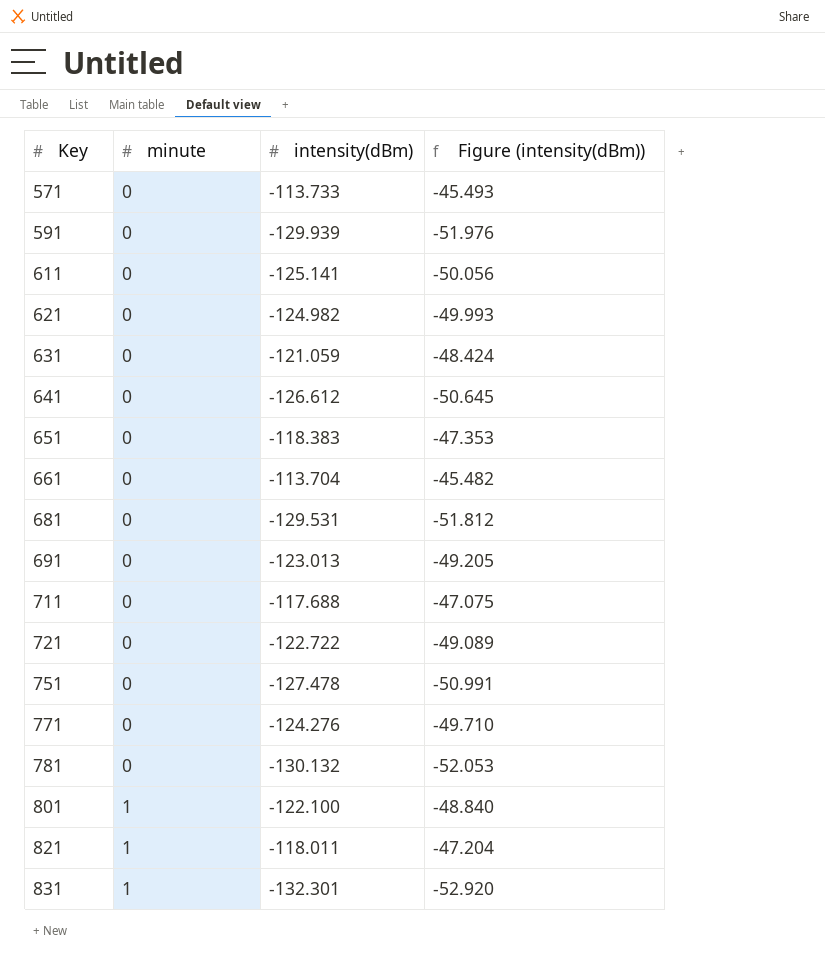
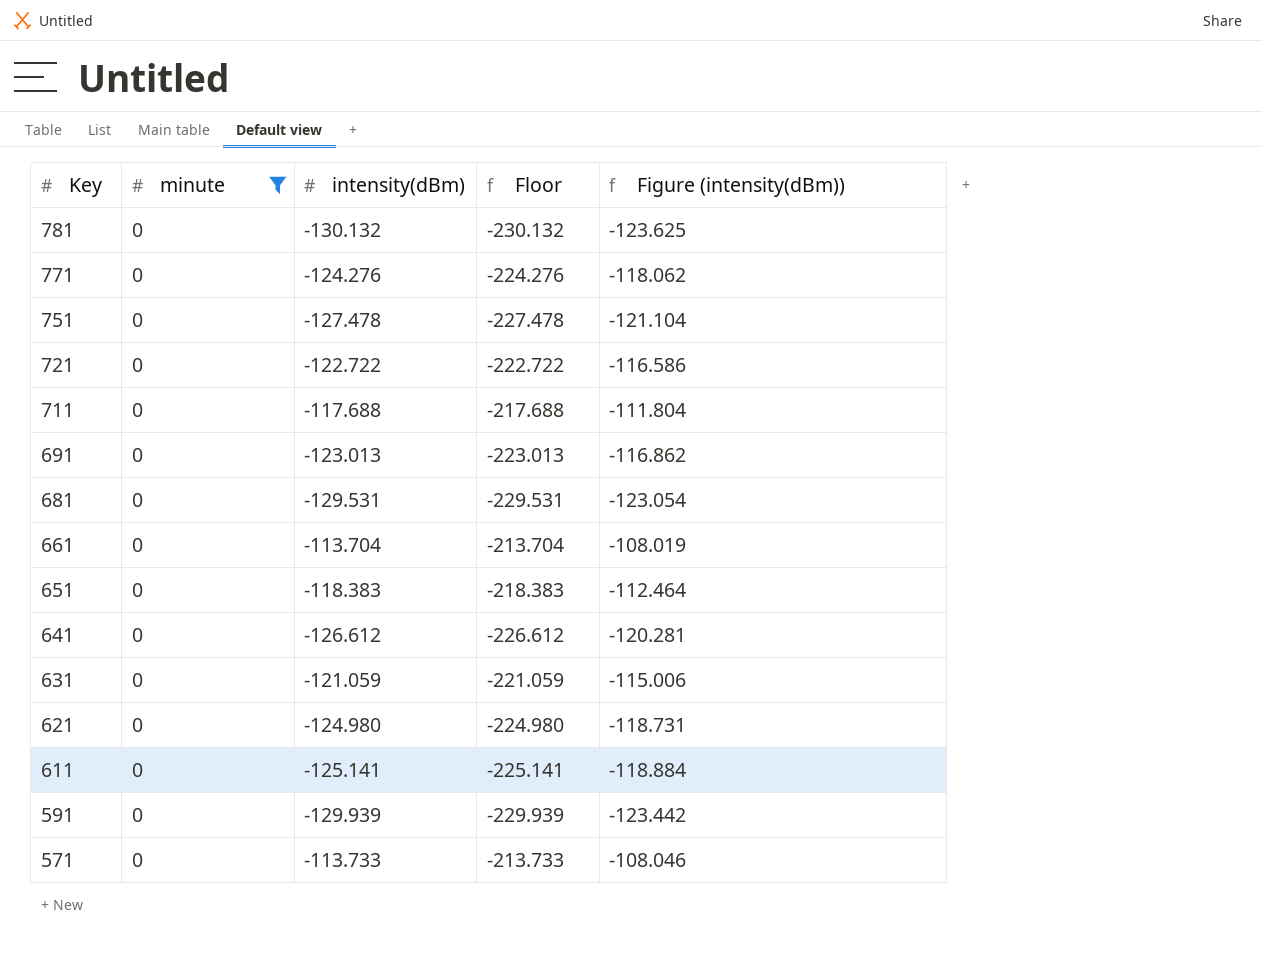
filter: none -> minute = 0
row order: Key ascending -> Key descending
column Floor | formula: none -> [intensity(dBm)] - 100
column Figure (intensity(dBm)) | formula: [intensity(dBm)] * 0.4 -> [intensity(dBm)] * 0.95
621 | intensity(dBm): -124.982 -> -124.980

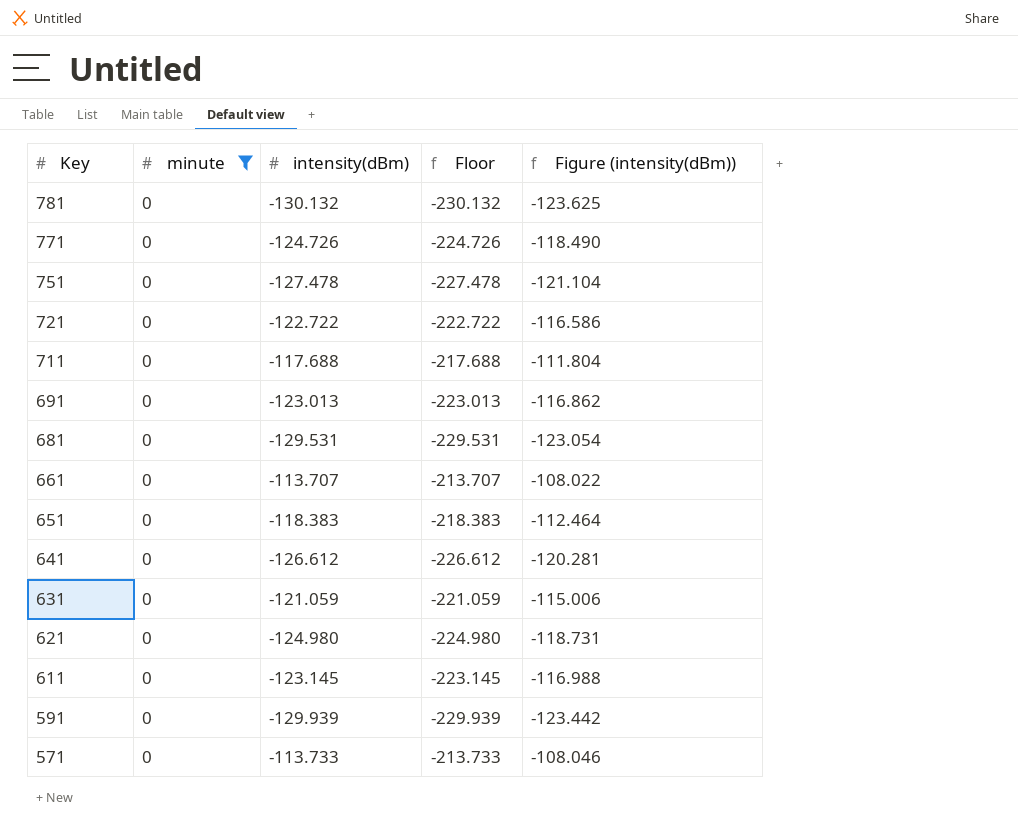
771 | intensity(dBm): -124.276 -> -124.726
771 | Floor: -224.276 -> -224.726
771 | Figure (intensity(dBm)): -118.062 -> -118.490
661 | intensity(dBm): -113.704 -> -113.707
661 | Floor: -213.704 -> -213.707
661 | Figure (intensity(dBm)): -108.019 -> -108.022
611 | intensity(dBm): -125.141 -> -123.145
611 | Floor: -225.141 -> -223.145
611 | Figure (intensity(dBm)): -118.884 -> -116.988

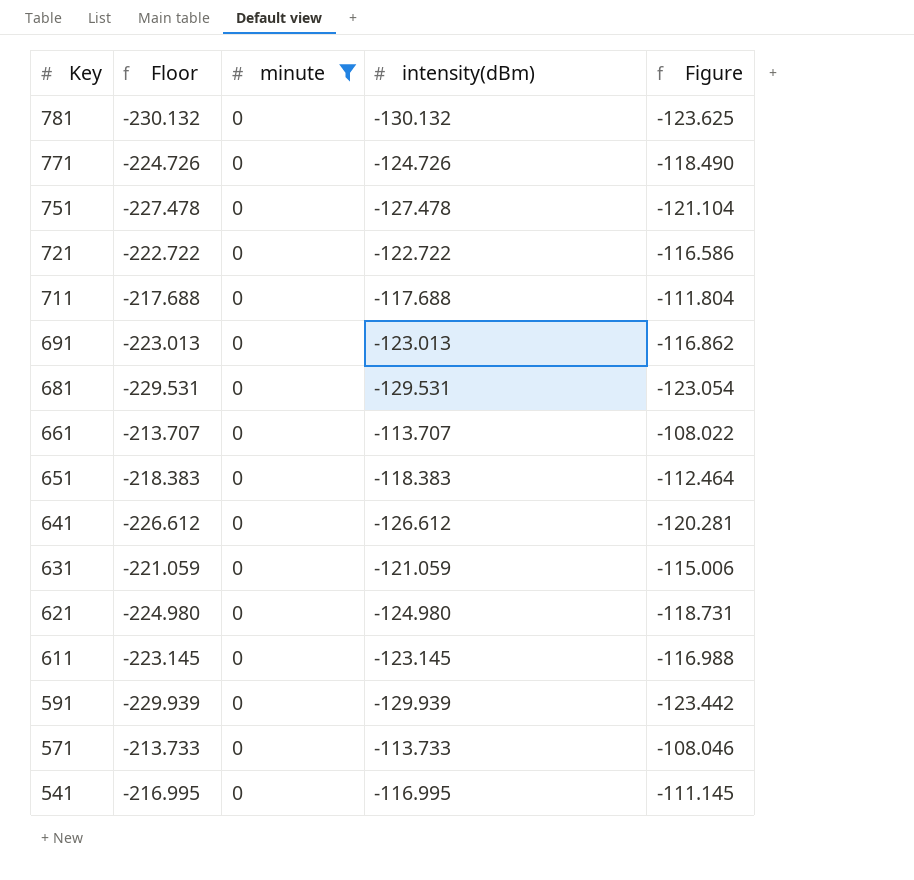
column Floor | position: 4 -> 2
column name: Figure (intensity(dBm)) -> Figure
row 541: none -> -216.995 | 0 | -116.995 | -111.145

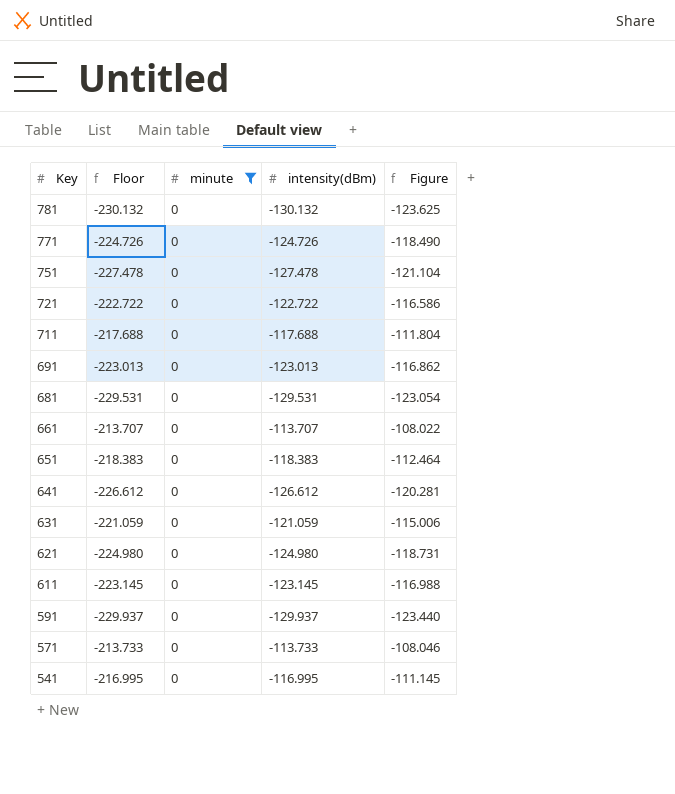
591 | Floor: -229.939 -> -229.937
591 | intensity(dBm): -129.939 -> -129.937
591 | Figure: -123.442 -> -123.440

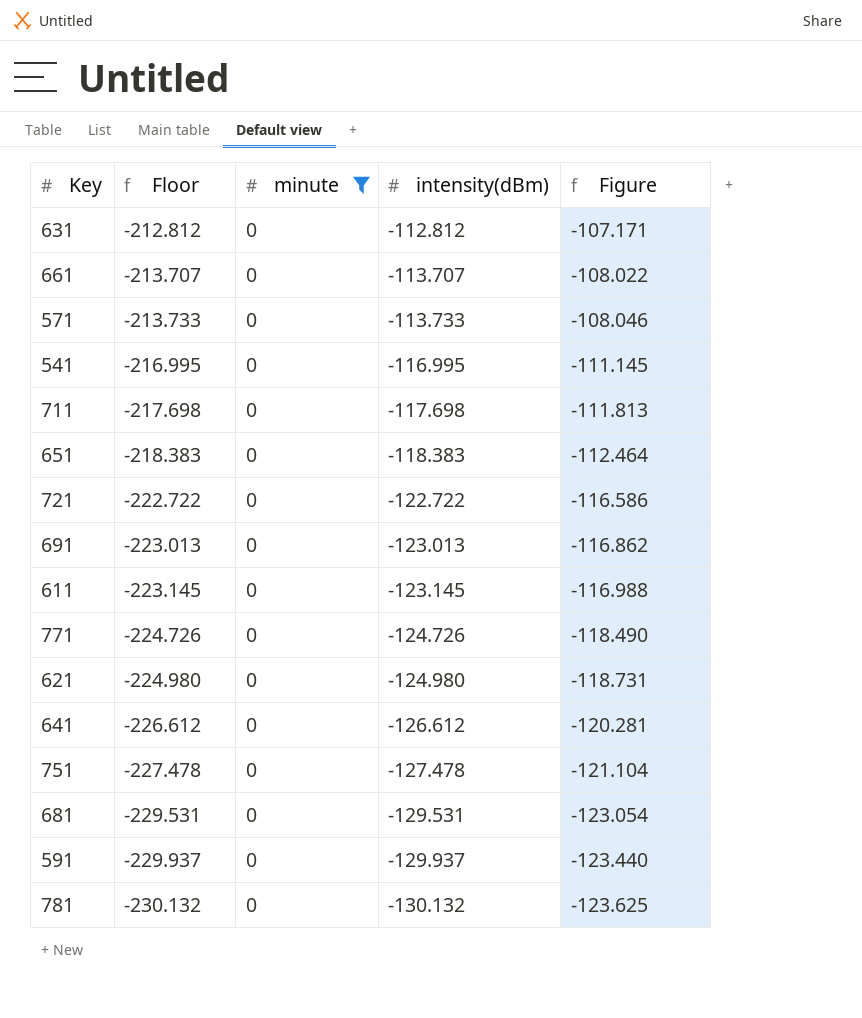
row order: Key descending -> Floor descending
631 | Floor: -221.059 -> -212.812
631 | intensity(dBm): -121.059 -> -112.812
631 | Figure: -115.006 -> -107.171
711 | Floor: -217.688 -> -217.698
711 | intensity(dBm): -117.688 -> -117.698
711 | Figure: -111.804 -> -111.813

